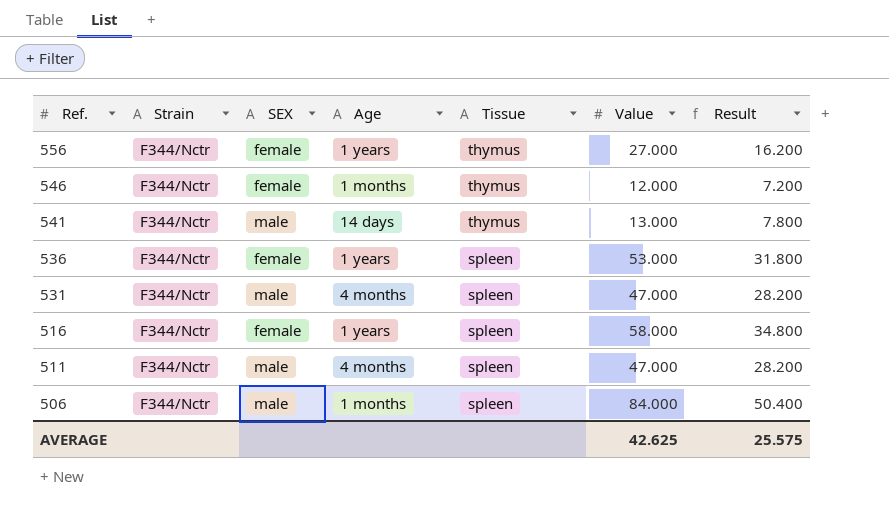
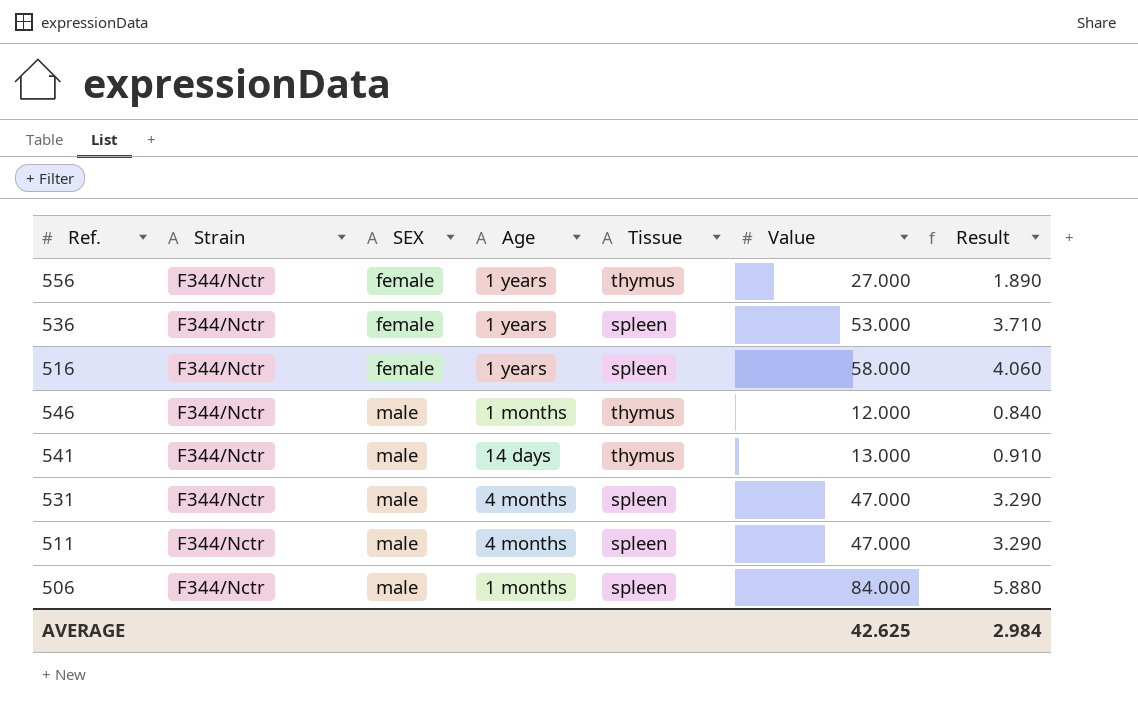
row order: Ref. descending -> SEX ascending
column Result | formula: [Value] * 0.6 -> [Value] * 0.07
546 | SEX: female -> male
AVERAGE | Result: 25.575 -> 2.984

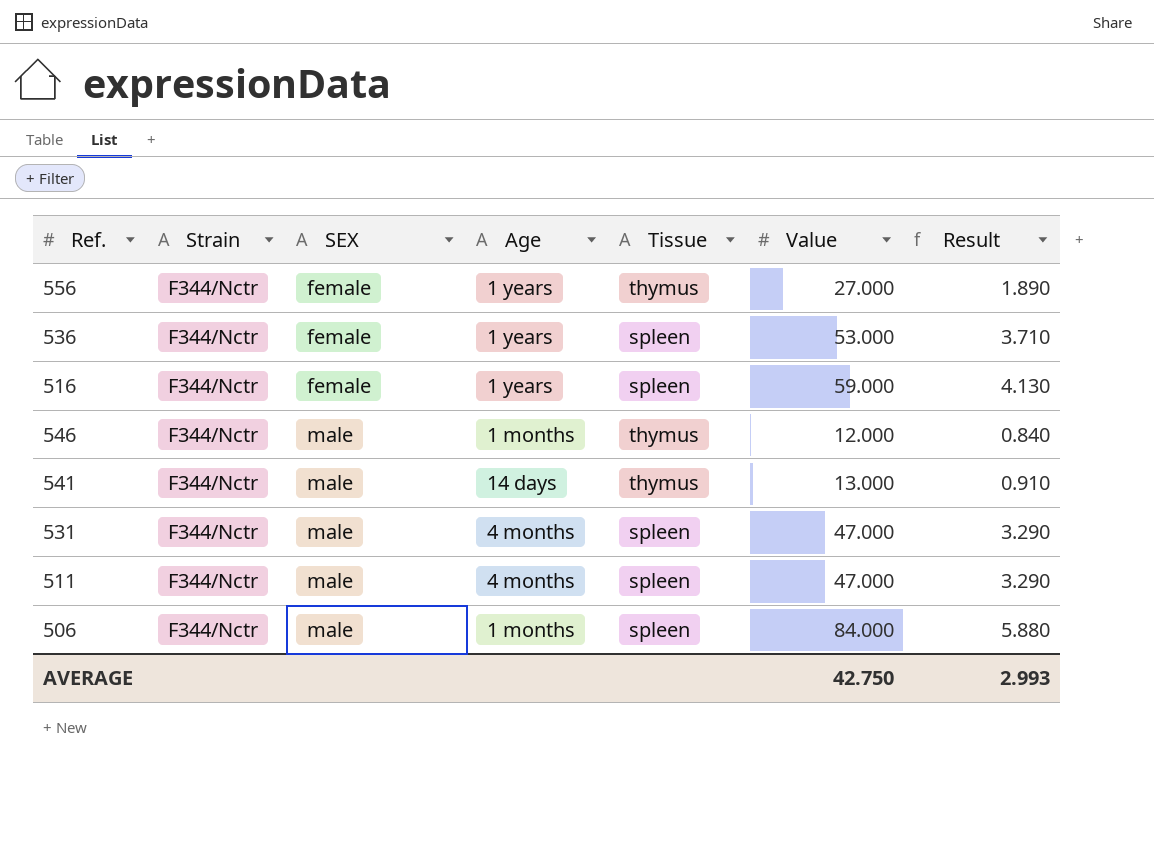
516 | Value: 58.000 -> 59.000
516 | Result: 4.060 -> 4.130
AVERAGE | Value: 42.625 -> 42.750
AVERAGE | Result: 2.984 -> 2.993

